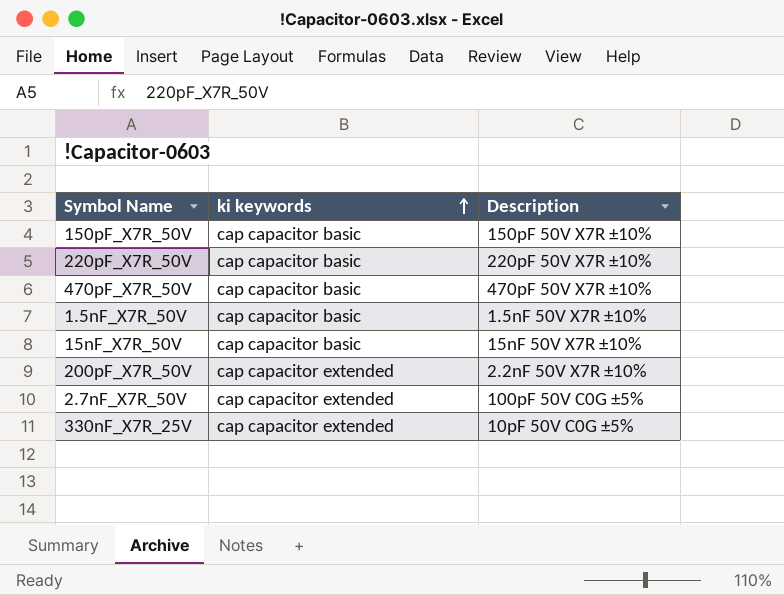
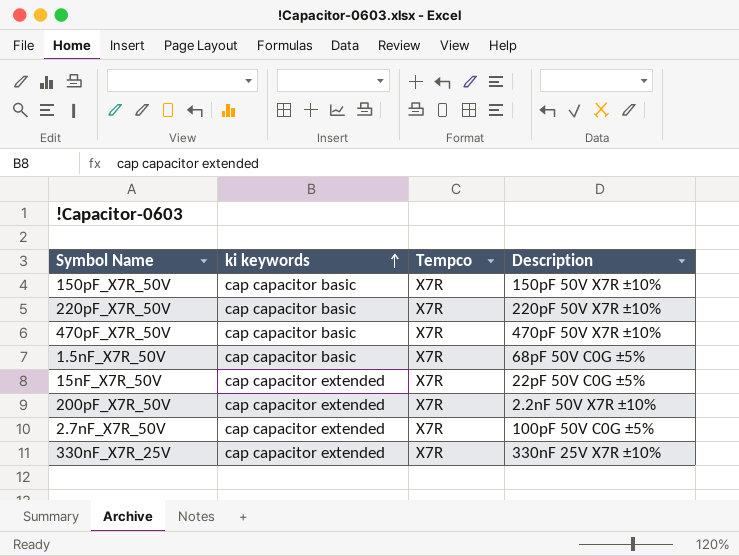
column Tempco | position: none -> 3
1.5nF_X7R_50V | Description: 1.5nF 50V X7R ±10% -> 68pF 50V C0G ±5%
15nF_X7R_50V | ki keywords: cap capacitor basic -> cap capacitor extended
15nF_X7R_50V | Description: 15nF 50V X7R ±10% -> 22pF 50V C0G ±5%
330nF_X7R_25V | Description: 10pF 50V C0G ±5% -> 330nF 25V X7R ±10%

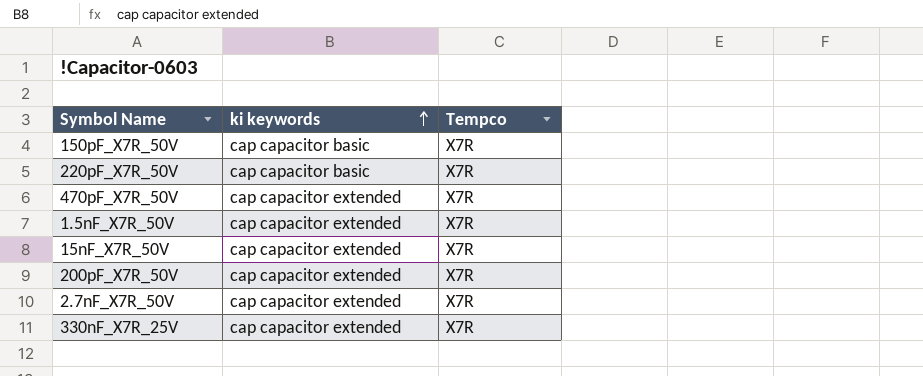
column Description | position: 4 -> none
470pF_X7R_50V | ki keywords: cap capacitor basic -> cap capacitor extended
1.5nF_X7R_50V | ki keywords: cap capacitor basic -> cap capacitor extended

